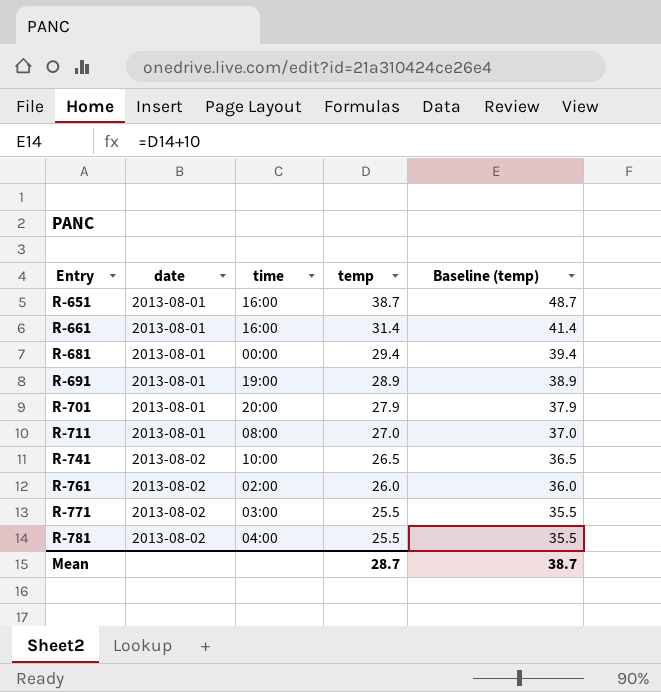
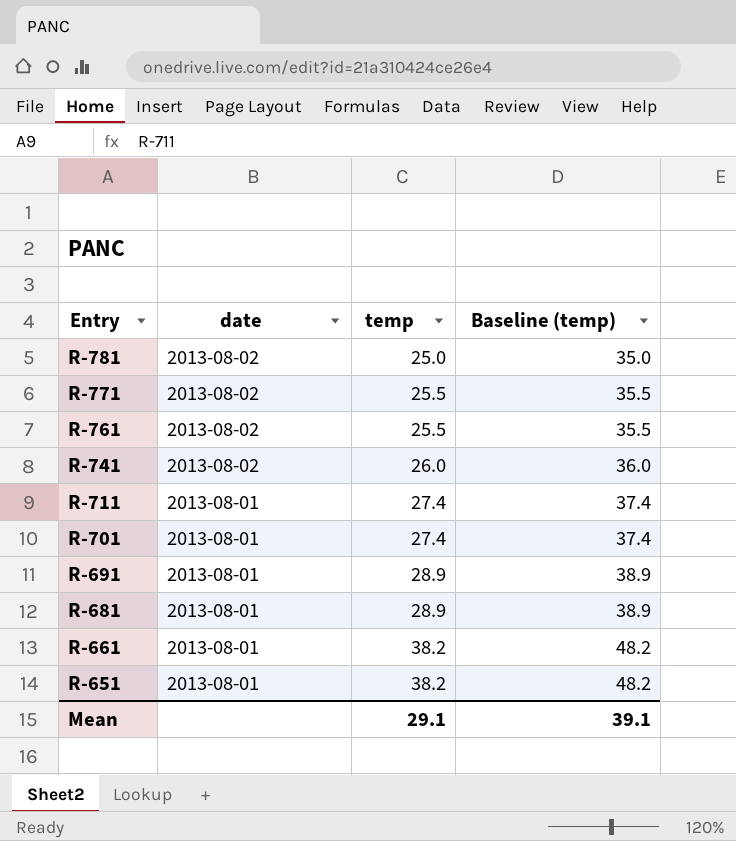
row order: Entry ascending -> Entry descending
column time | position: 3 -> none
R-781 | temp: 25.5 -> 25.0
R-781 | Baseline (temp): 35.5 -> 35.0
R-761 | temp: 26.0 -> 25.5
R-761 | Baseline (temp): 36.0 -> 35.5
R-741 | temp: 26.5 -> 26.0
R-741 | Baseline (temp): 36.5 -> 36.0
R-711 | temp: 27.0 -> 27.4
R-711 | Baseline (temp): 37.0 -> 37.4
R-701 | temp: 27.9 -> 27.4
R-701 | Baseline (temp): 37.9 -> 37.4
R-681 | temp: 29.4 -> 28.9
R-681 | Baseline (temp): 39.4 -> 38.9
R-661 | temp: 31.4 -> 38.2
R-661 | Baseline (temp): 41.4 -> 48.2
R-651 | temp: 38.7 -> 38.2
R-651 | Baseline (temp): 48.7 -> 48.2
Mean | temp: 28.7 -> 29.1
Mean | Baseline (temp): 38.7 -> 39.1

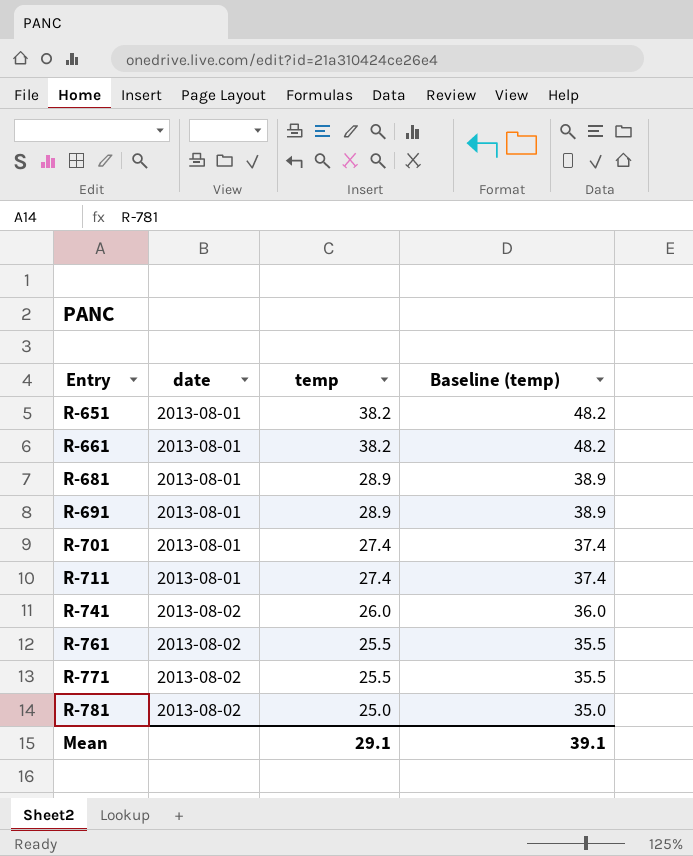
row order: Entry descending -> Entry ascending

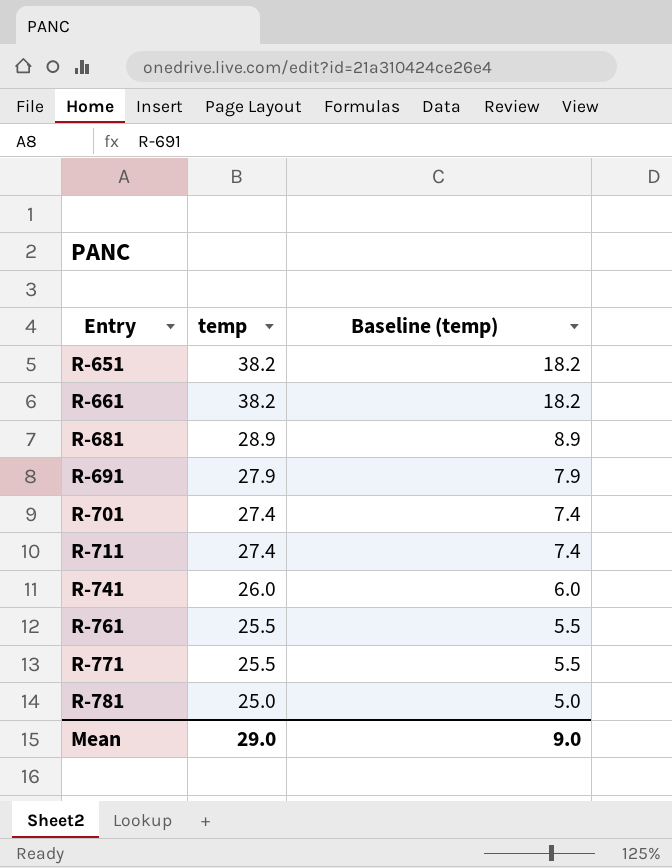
column date | position: 2 -> none
column Baseline (temp) | formula: [temp] + 10 -> [temp] - 20
R-691 | temp: 28.9 -> 27.9
Mean | temp: 29.1 -> 29.0
Mean | Baseline (temp): 39.1 -> 9.0

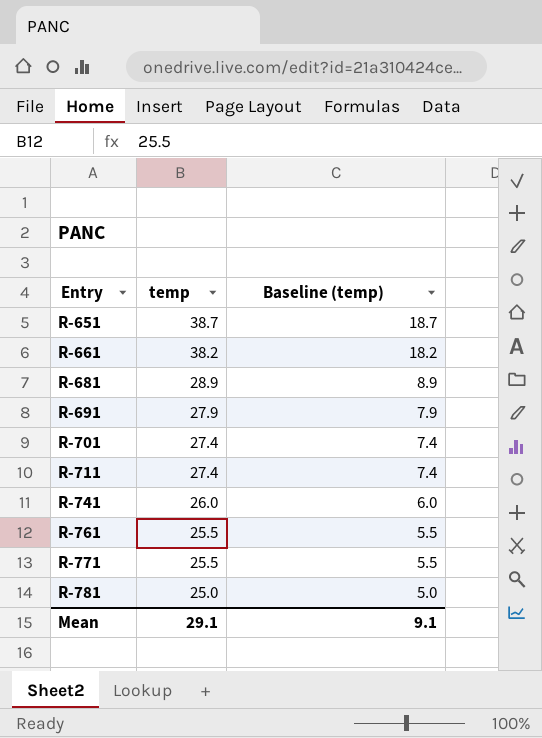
R-651 | temp: 38.2 -> 38.7
R-651 | Baseline (temp): 18.2 -> 18.7
Mean | temp: 29.0 -> 29.1
Mean | Baseline (temp): 9.0 -> 9.1

